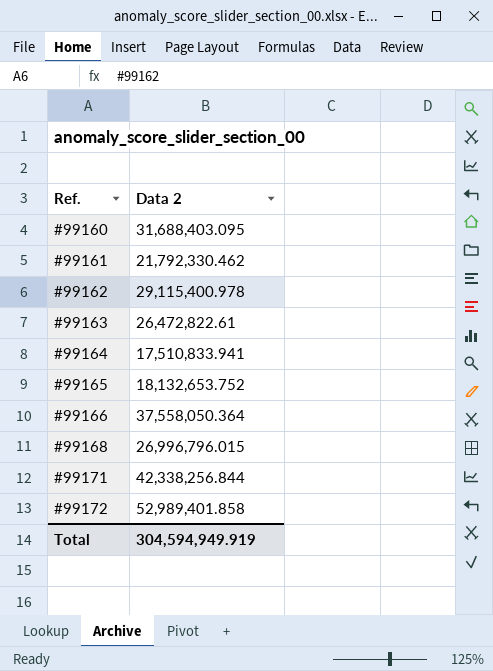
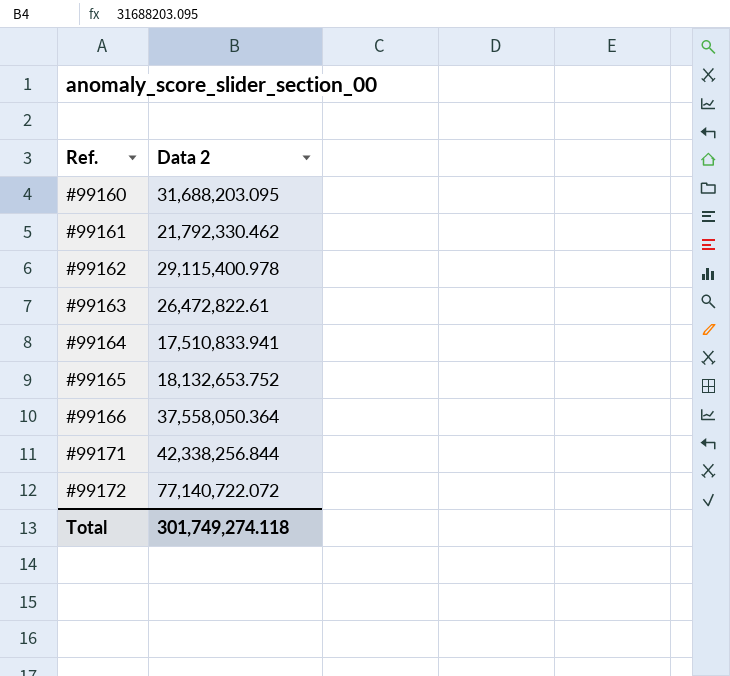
row #99168: 26,996,796.015 -> none
#99160 | Data 2: 31,688,403.095 -> 31,688,203.095
#99172 | Data 2: 52,989,401.858 -> 77,140,722.072
Total | Data 2: 304,594,949.919 -> 301,749,274.118

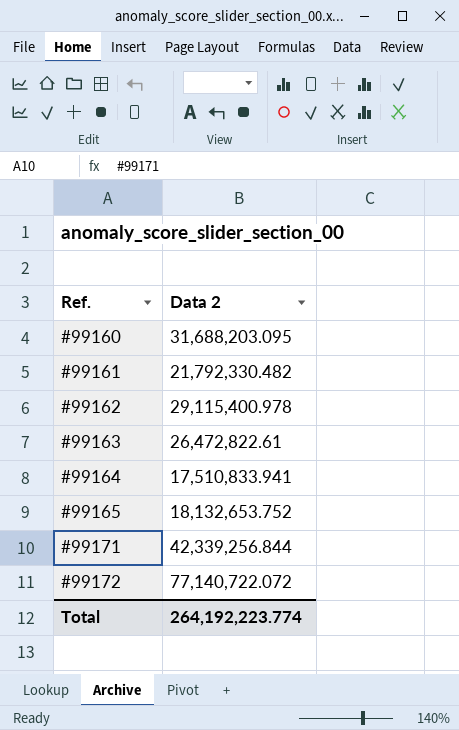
row #99166: 37,558,050.364 -> none
#99161 | Data 2: 21,792,330.462 -> 21,792,330.482
#99171 | Data 2: 42,338,256.844 -> 42,339,256.844
Total | Data 2: 301,749,274.118 -> 264,192,223.774

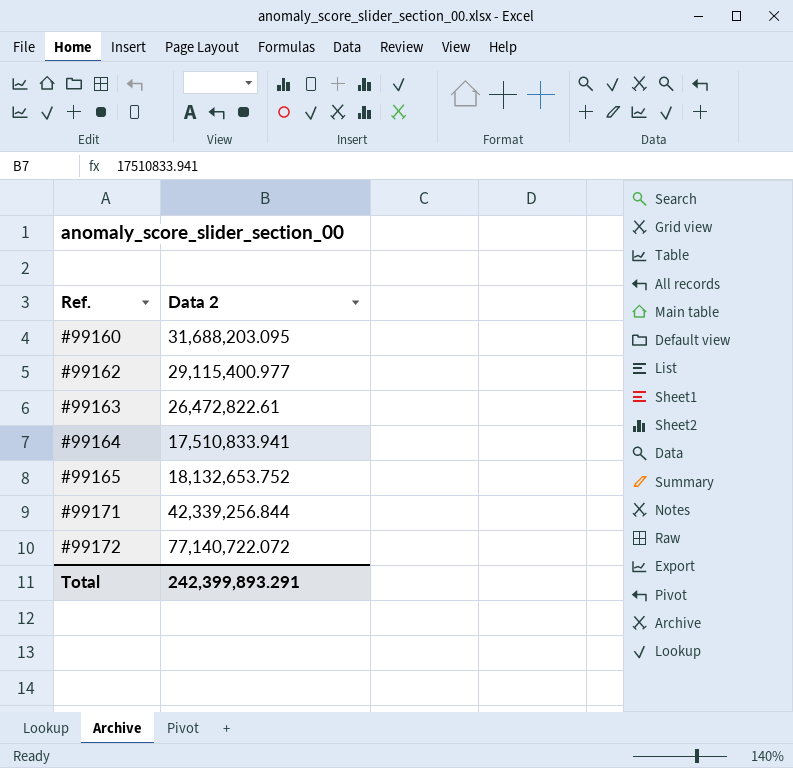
row #99161: 21,792,330.482 -> none
#99162 | Data 2: 29,115,400.978 -> 29,115,400.977
Total | Data 2: 264,192,223.774 -> 242,399,893.291

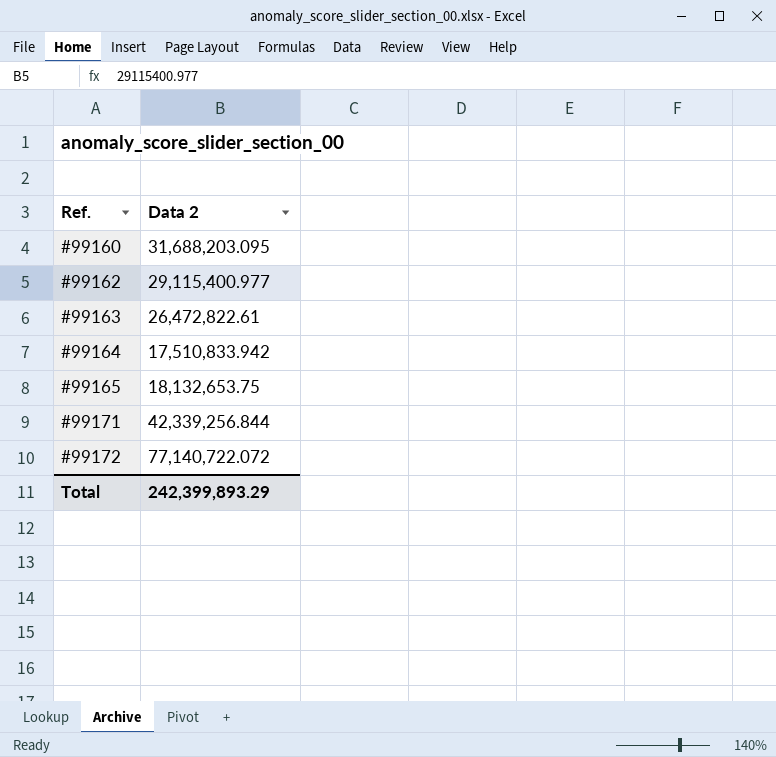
#99164 | Data 2: 17,510,833.941 -> 17,510,833.942
#99165 | Data 2: 18,132,653.752 -> 18,132,653.75
Total | Data 2: 242,399,893.291 -> 242,399,893.29

